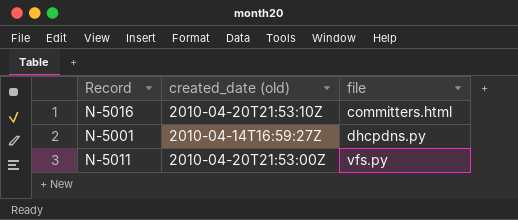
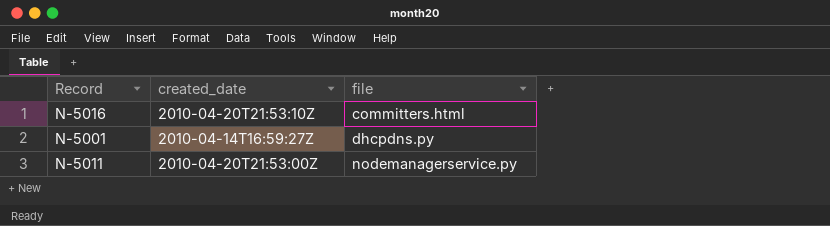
column name: created_date (old) -> created_date
N-5011 | file: vfs.py -> nodemanagerservice.py

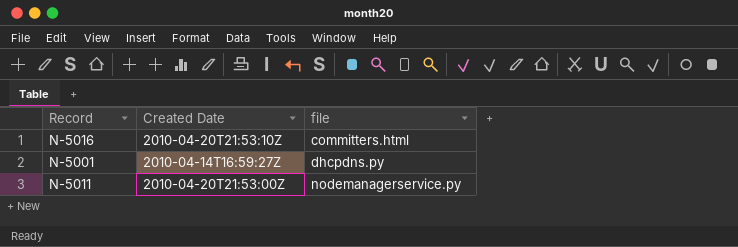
column name: created_date -> Created Date

